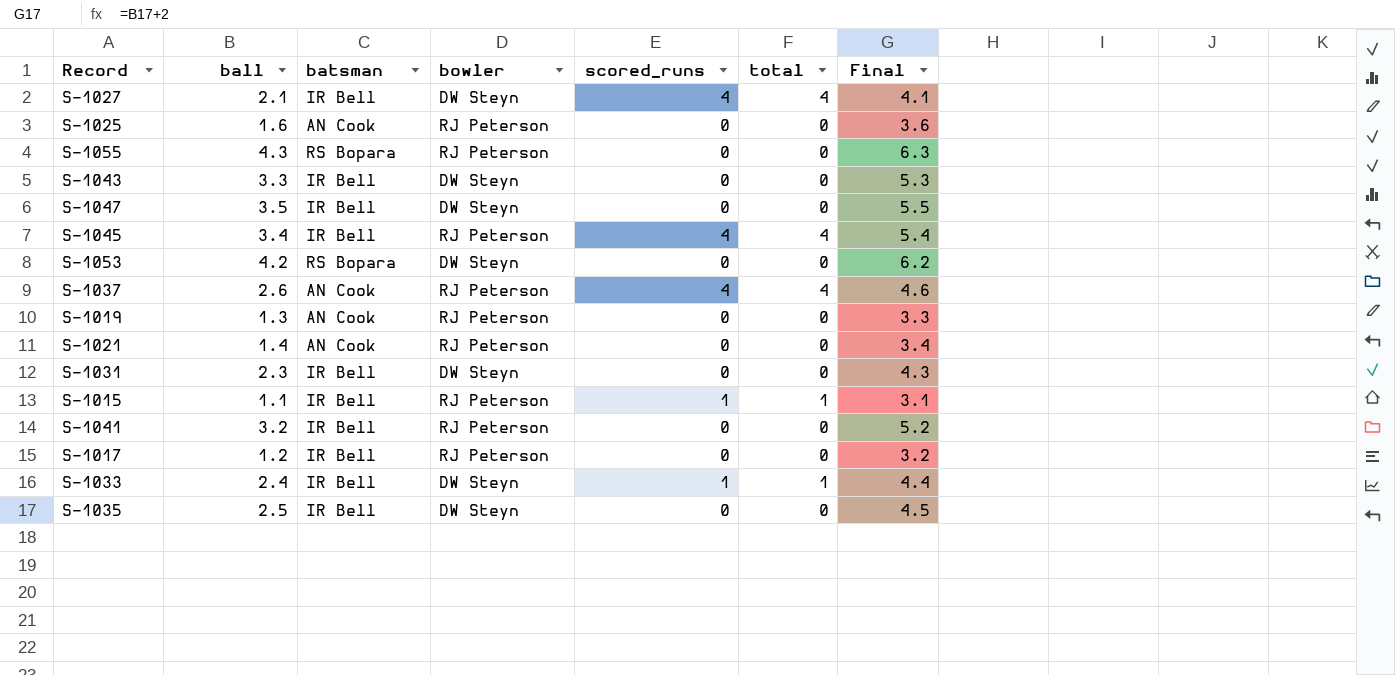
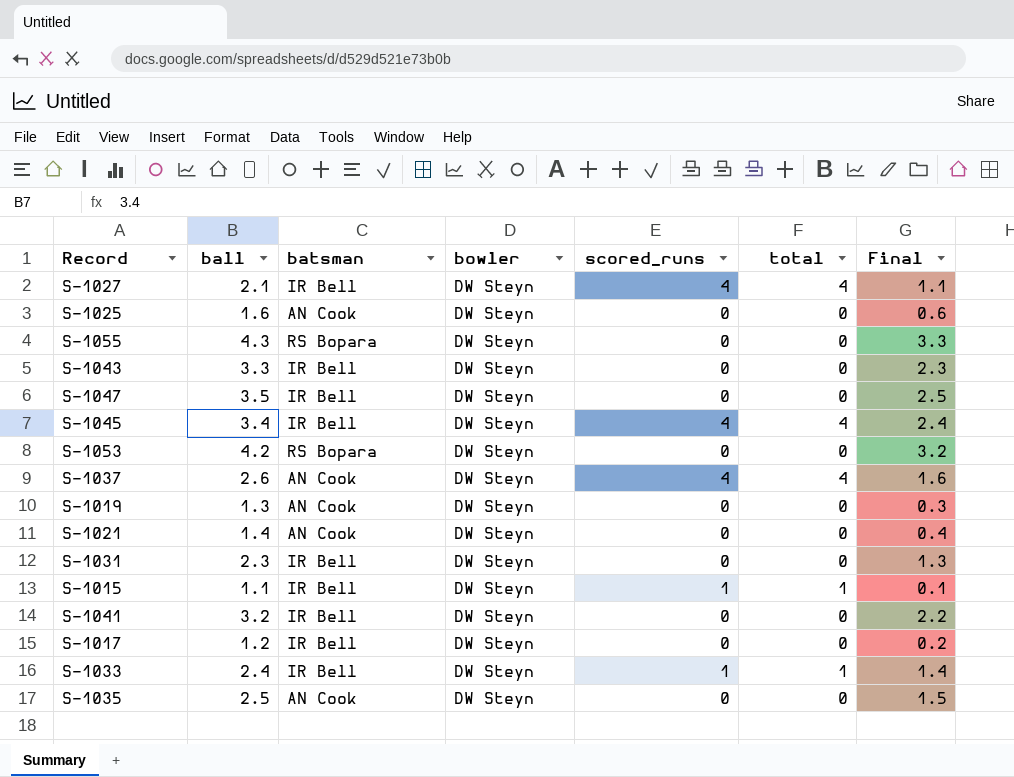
column Final | formula: [ball] + 2 -> [ball] - 1
S-1025 | bowler: RJ Peterson -> DW Steyn
S-1055 | bowler: RJ Peterson -> DW Steyn
S-1045 | bowler: RJ Peterson -> DW Steyn
S-1037 | bowler: RJ Peterson -> DW Steyn
S-1019 | bowler: RJ Peterson -> DW Steyn
S-1021 | bowler: RJ Peterson -> DW Steyn
S-1015 | bowler: RJ Peterson -> DW Steyn
S-1041 | bowler: RJ Peterson -> DW Steyn
S-1017 | bowler: RJ Peterson -> DW Steyn
S-1035 | batsman: IR Bell -> AN Cook

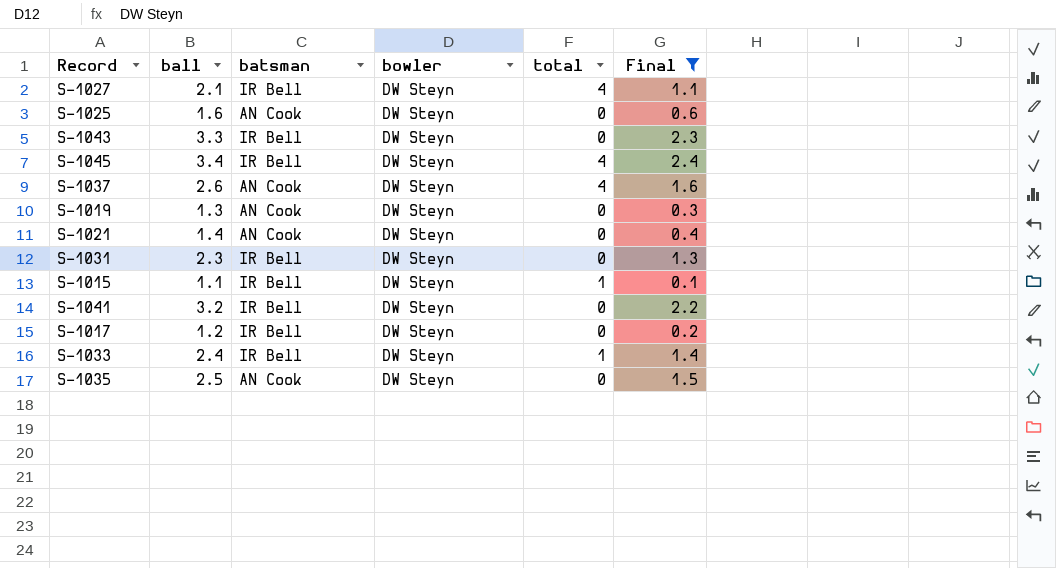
filter: none -> Final <= 2.4
column scored_runs | position: 5 -> none

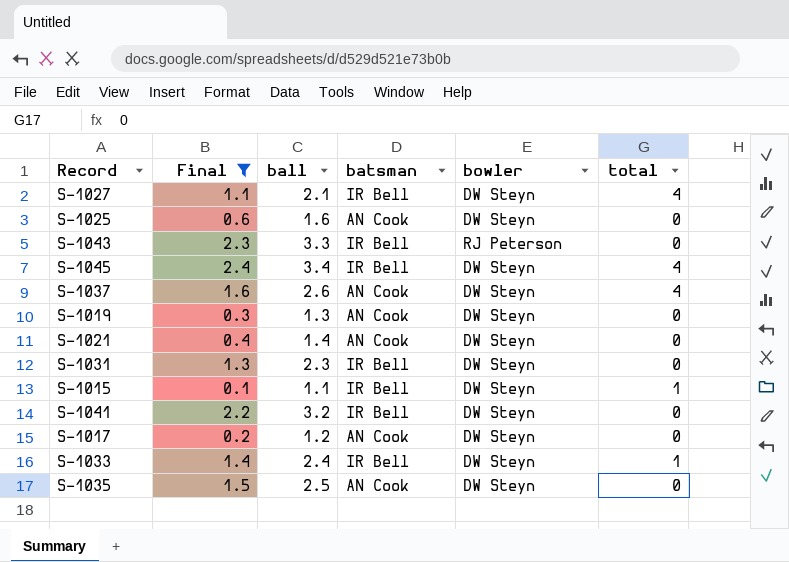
column Final | position: 6 -> 2
S-1043 | bowler: DW Steyn -> RJ Peterson
S-1017 | batsman: IR Bell -> AN Cook

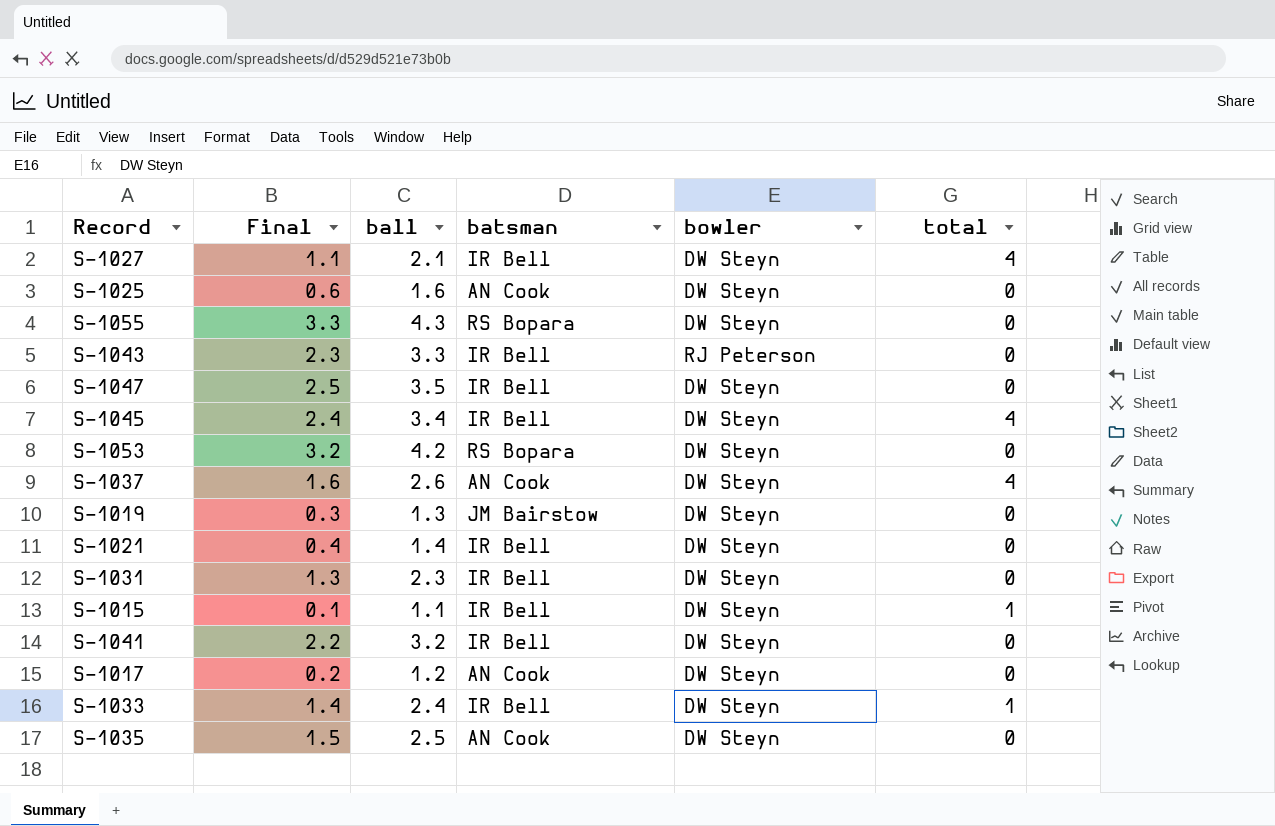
filter: Final <= 2.4 -> none
S-1019 | batsman: AN Cook -> JM Bairstow
S-1021 | batsman: AN Cook -> IR Bell

